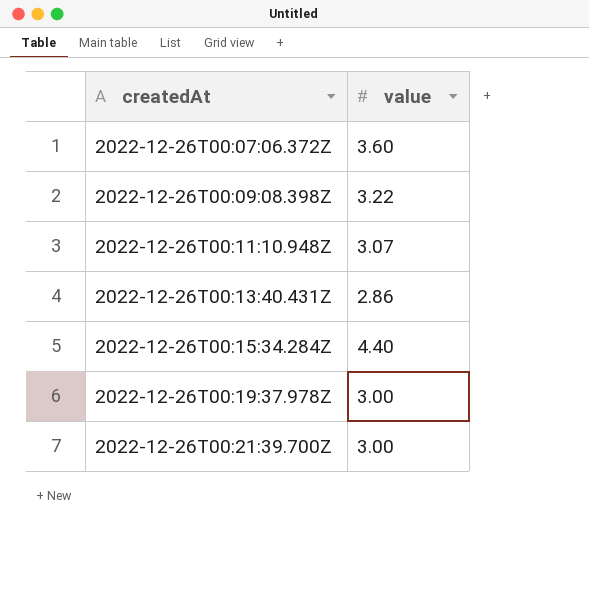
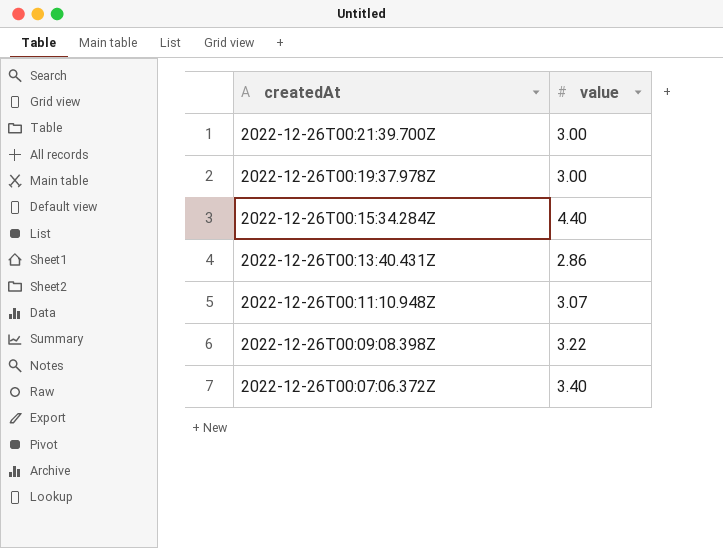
row order: createdAt ascending -> createdAt descending
2022-12-26T00:07:06.372Z | value: 3.60 -> 3.40

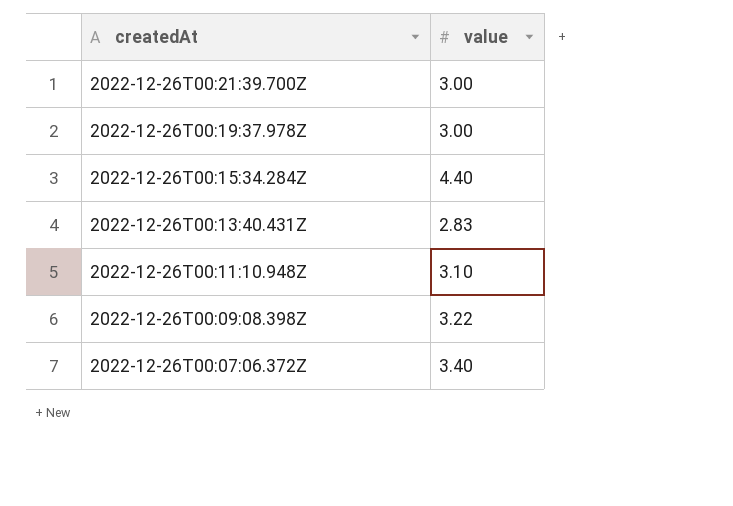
2022-12-26T00:13:40.431Z | value: 2.86 -> 2.83
2022-12-26T00:11:10.948Z | value: 3.07 -> 3.10

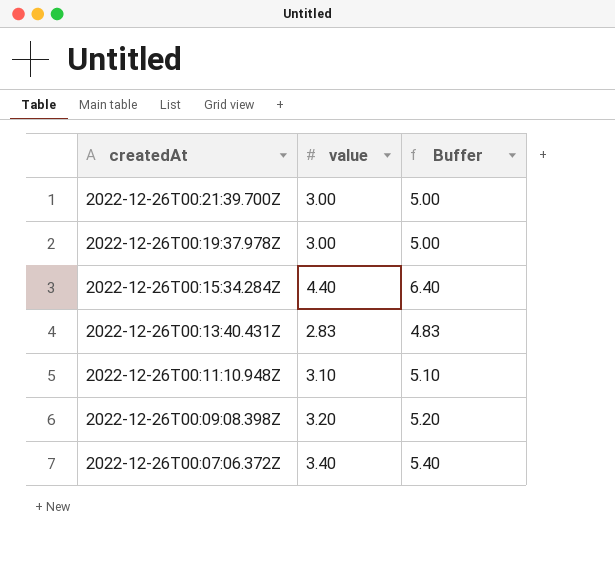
column Buffer | formula: none -> [value] + 2
2022-12-26T00:09:08.398Z | value: 3.22 -> 3.20

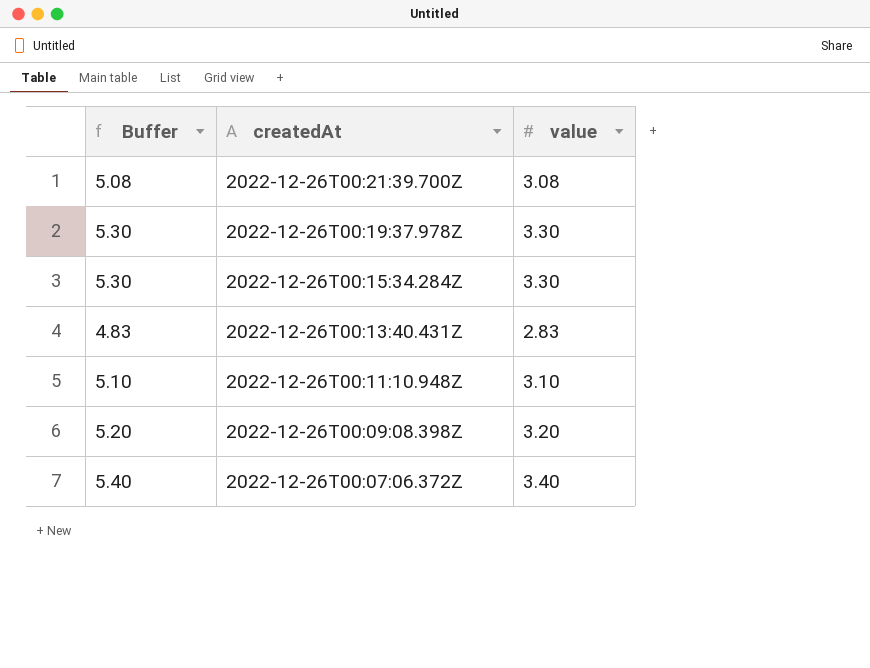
column Buffer | position: 3 -> 1
2022-12-26T00:21:39.700Z | Buffer: 5.00 -> 5.08
2022-12-26T00:21:39.700Z | value: 3.00 -> 3.08
2022-12-26T00:19:37.978Z | Buffer: 5.00 -> 5.30
2022-12-26T00:19:37.978Z | value: 3.00 -> 3.30
2022-12-26T00:15:34.284Z | Buffer: 6.40 -> 5.30
2022-12-26T00:15:34.284Z | value: 4.40 -> 3.30

